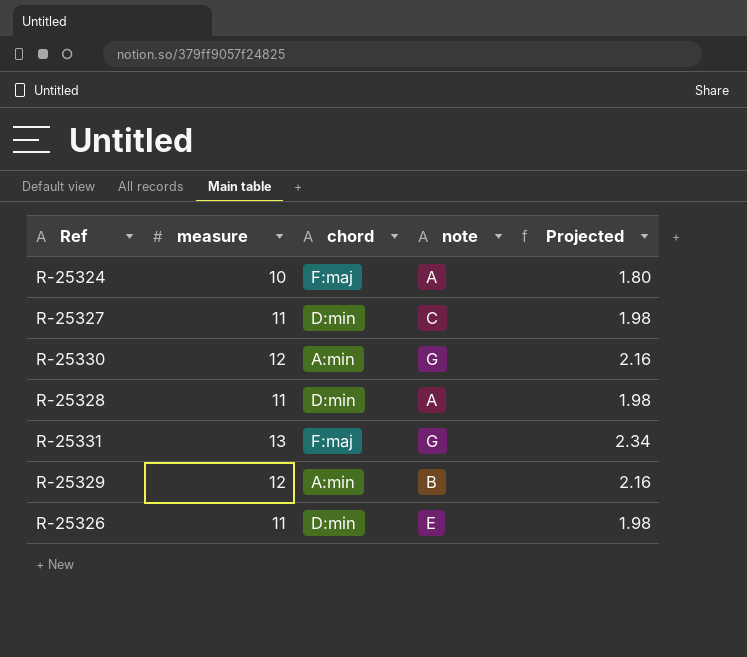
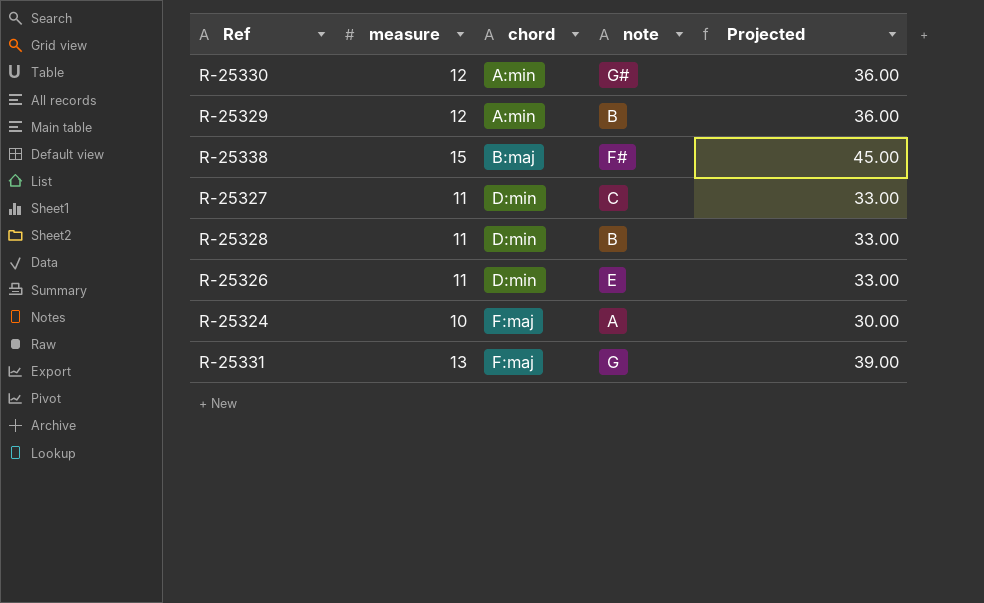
row order: none -> chord ascending
column Projected | formula: [measure] * 0.18 -> [measure] * 3
R-25330 | note: G -> G#
row R-25338: none -> 15 | B:maj | F# | 45.00
R-25328 | note: A -> B

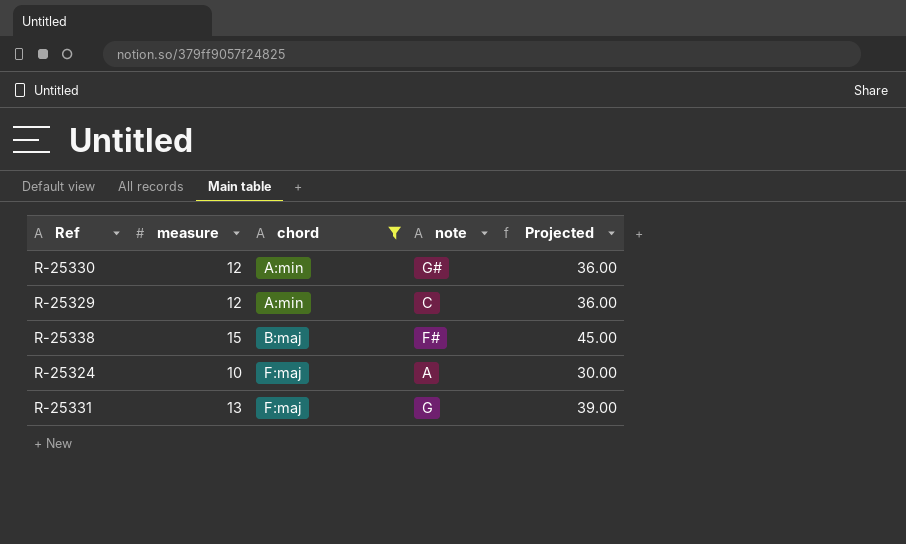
filter: none -> chord != D:min
R-25329 | note: B -> C

